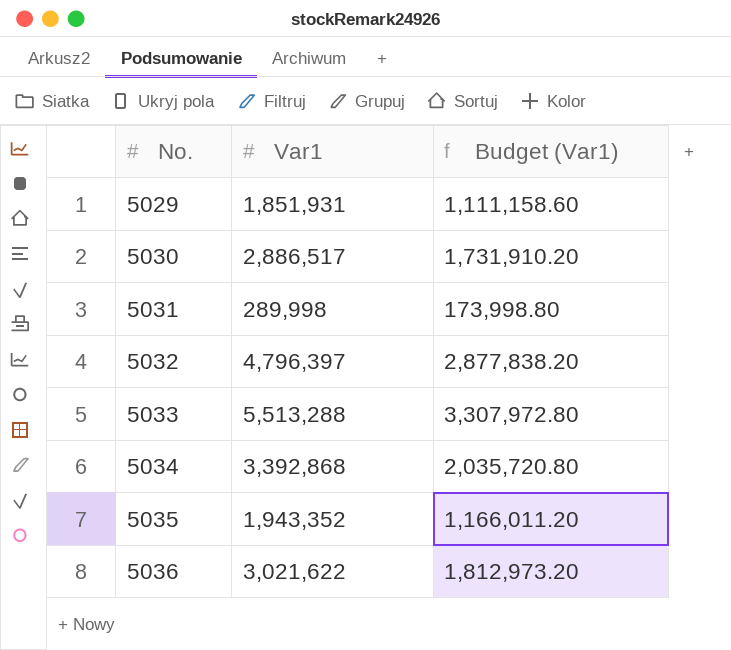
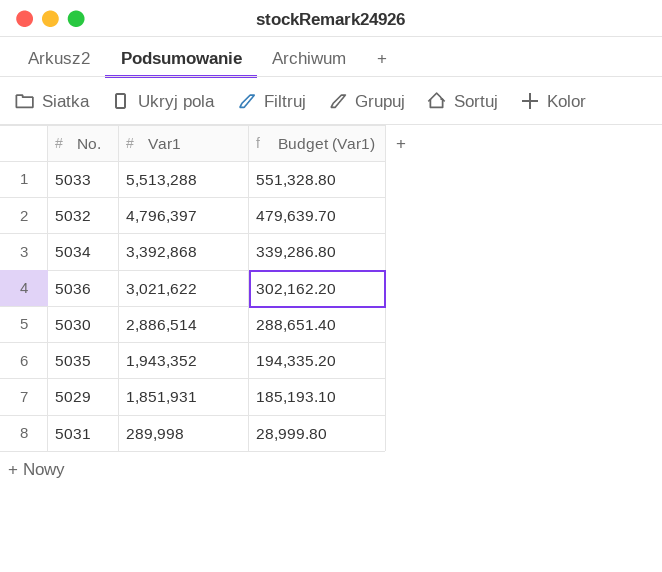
row order: No. ascending -> Var1 descending
column Budget (Var1) | formula: [Var1] * 0.6 -> [Var1] * 0.1
5030 | Var1: 2,886,517 -> 2,886,514

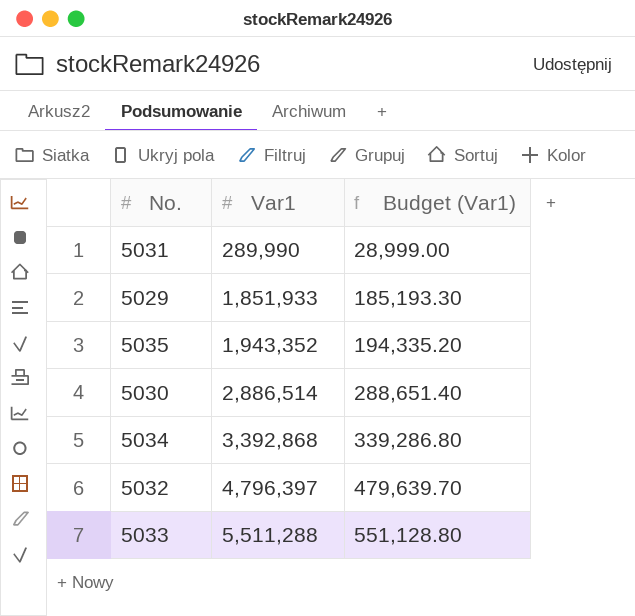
row order: Var1 descending -> Var1 ascending
row 5036: 3,021,622 | 302,162.20 -> none
5031 | Var1: 289,998 -> 289,990
5031 | Budget (Var1): 28,999.80 -> 28,999.00
5029 | Var1: 1,851,931 -> 1,851,933
5029 | Budget (Var1): 185,193.10 -> 185,193.30
5033 | Var1: 5,513,288 -> 5,511,288
5033 | Budget (Var1): 551,328.80 -> 551,128.80

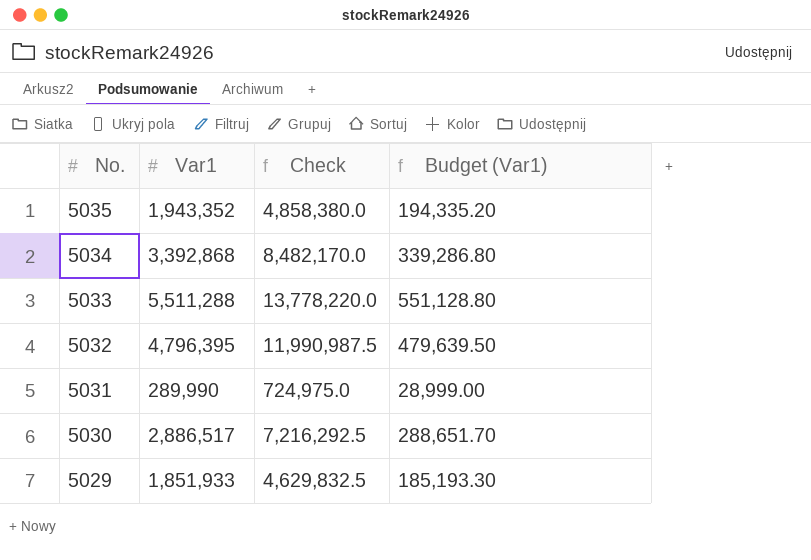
row order: Var1 ascending -> No. descending
column Check | formula: none -> [Var1] * 2.5
5032 | Var1: 4,796,397 -> 4,796,395
5032 | Budget (Var1): 479,639.70 -> 479,639.50
5030 | Var1: 2,886,514 -> 2,886,517
5030 | Budget (Var1): 288,651.40 -> 288,651.70

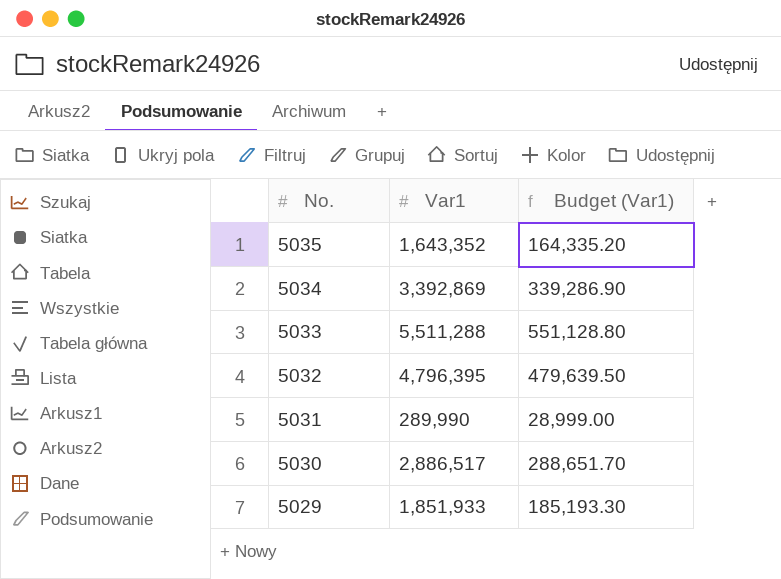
column Check | formula: [Var1] * 2.5 -> none
5035 | Var1: 1,943,352 -> 1,643,352
5035 | Budget (Var1): 194,335.20 -> 164,335.20
5034 | Var1: 3,392,868 -> 3,392,869
5034 | Budget (Var1): 339,286.80 -> 339,286.90

